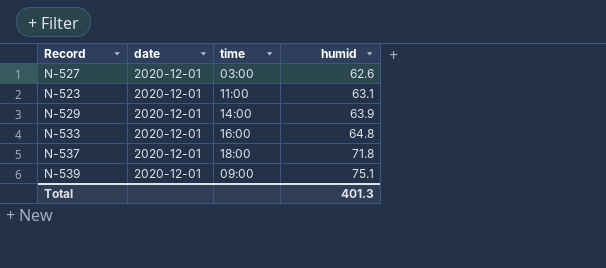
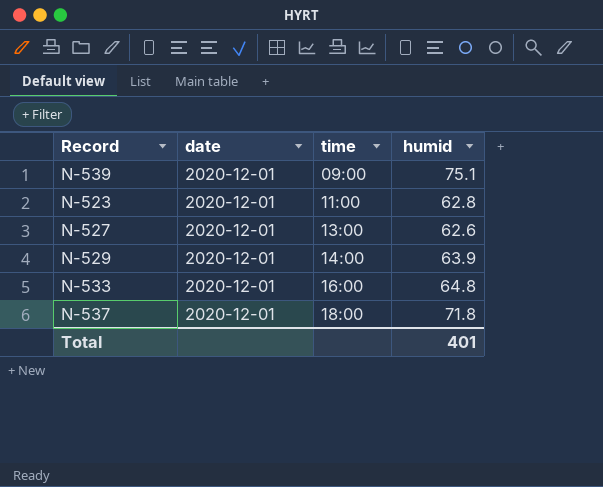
row order: humid ascending -> time ascending
N-523 | humid: 63.1 -> 62.8
N-527 | time: 03:00 -> 13:00
Total | humid: 401.3 -> 401

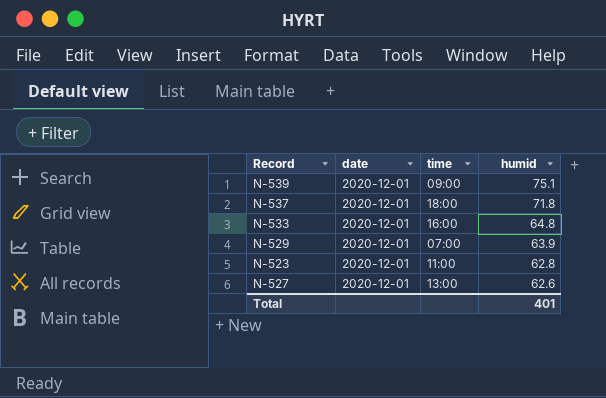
row order: time ascending -> humid descending
N-529 | time: 14:00 -> 07:00

